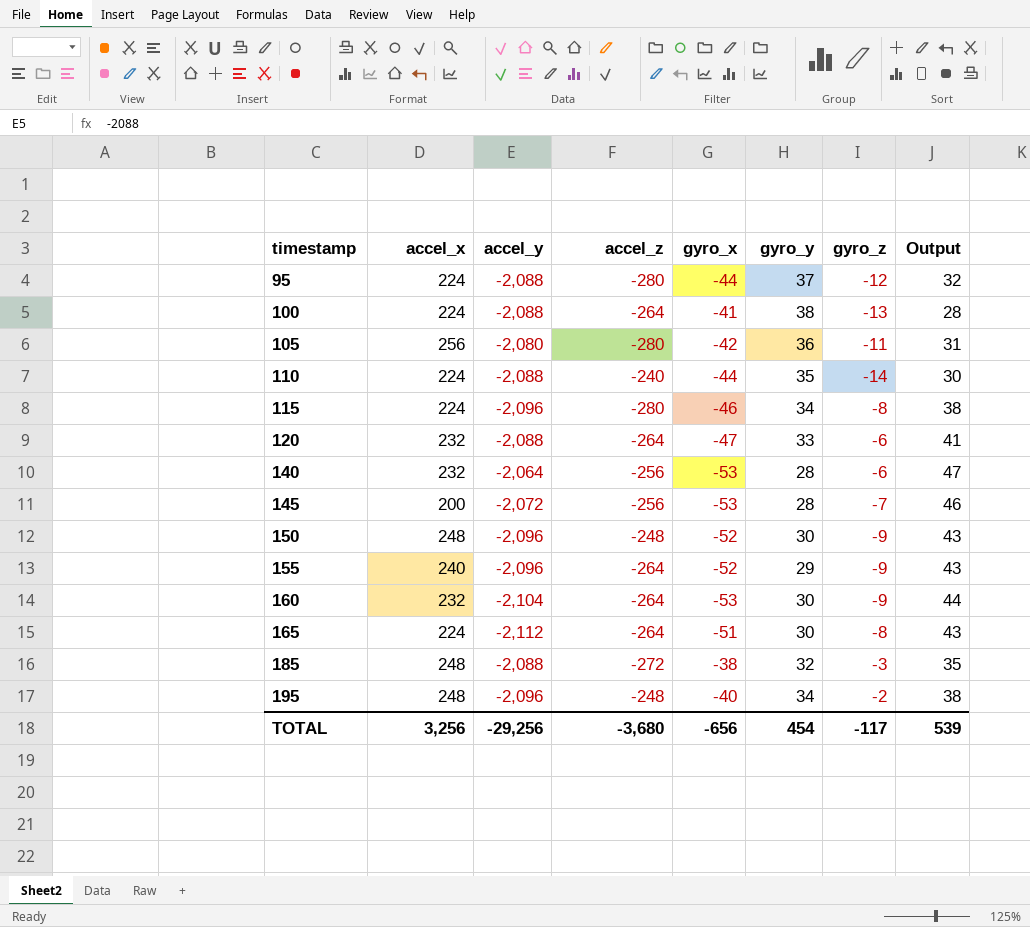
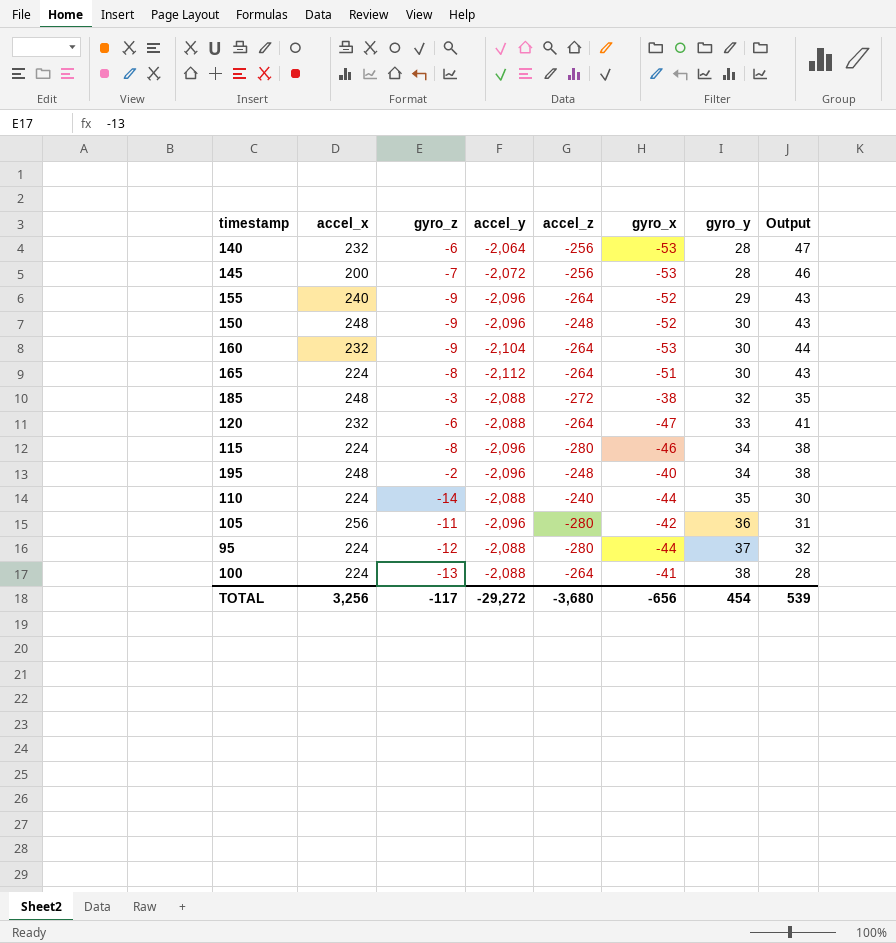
row order: timestamp ascending -> gyro_y ascending
column gyro_z | position: 7 -> 3
105 | accel_y: -2,080 -> -2,096
TOTAL | accel_y: -29,256 -> -29,272

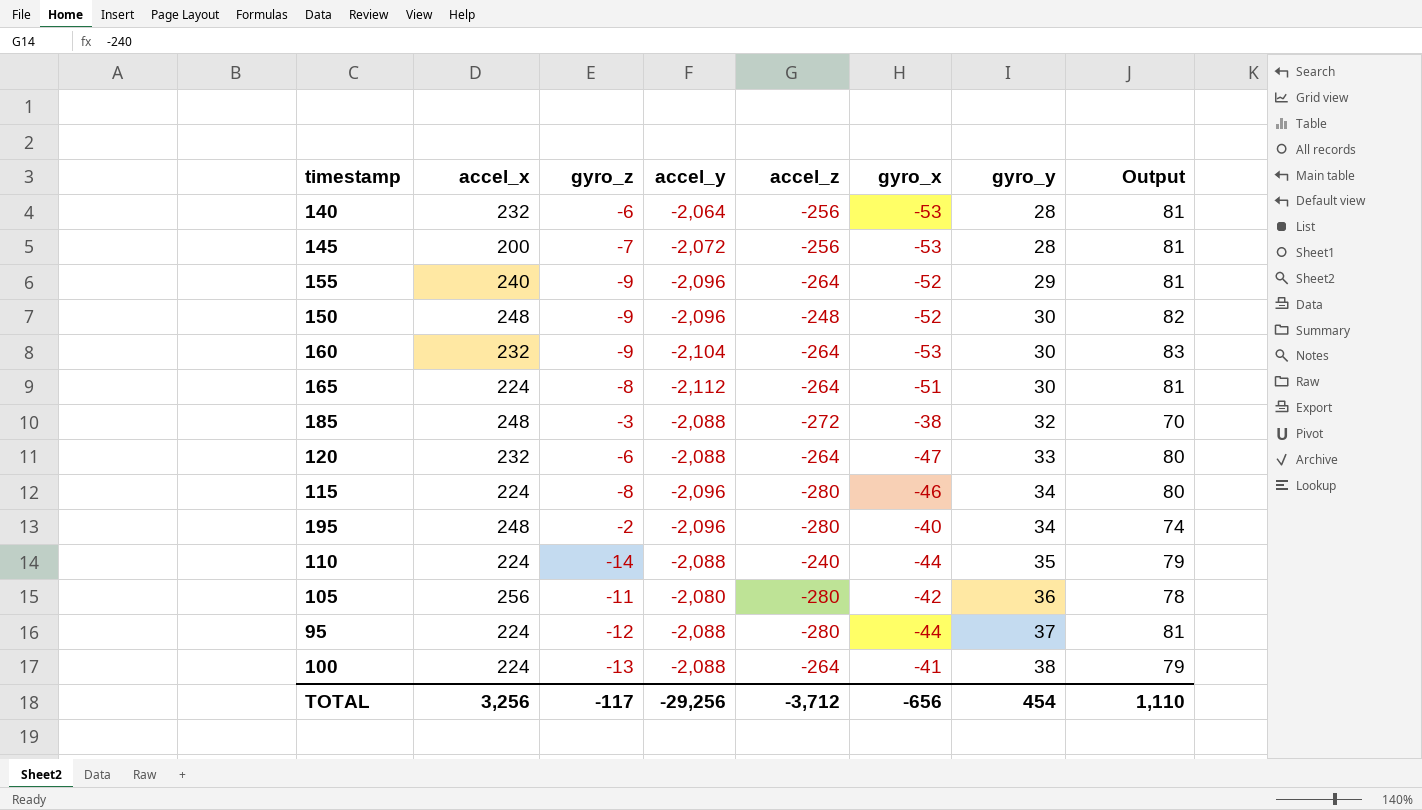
column Output | formula: [gyro_z] - [gyro_x] -> [gyro_y] - [gyro_x]
195 | accel_z: -248 -> -280
105 | accel_y: -2,096 -> -2,080
TOTAL | accel_y: -29,272 -> -29,256
TOTAL | accel_z: -3,680 -> -3,712
TOTAL | Output: 539 -> 1,110

